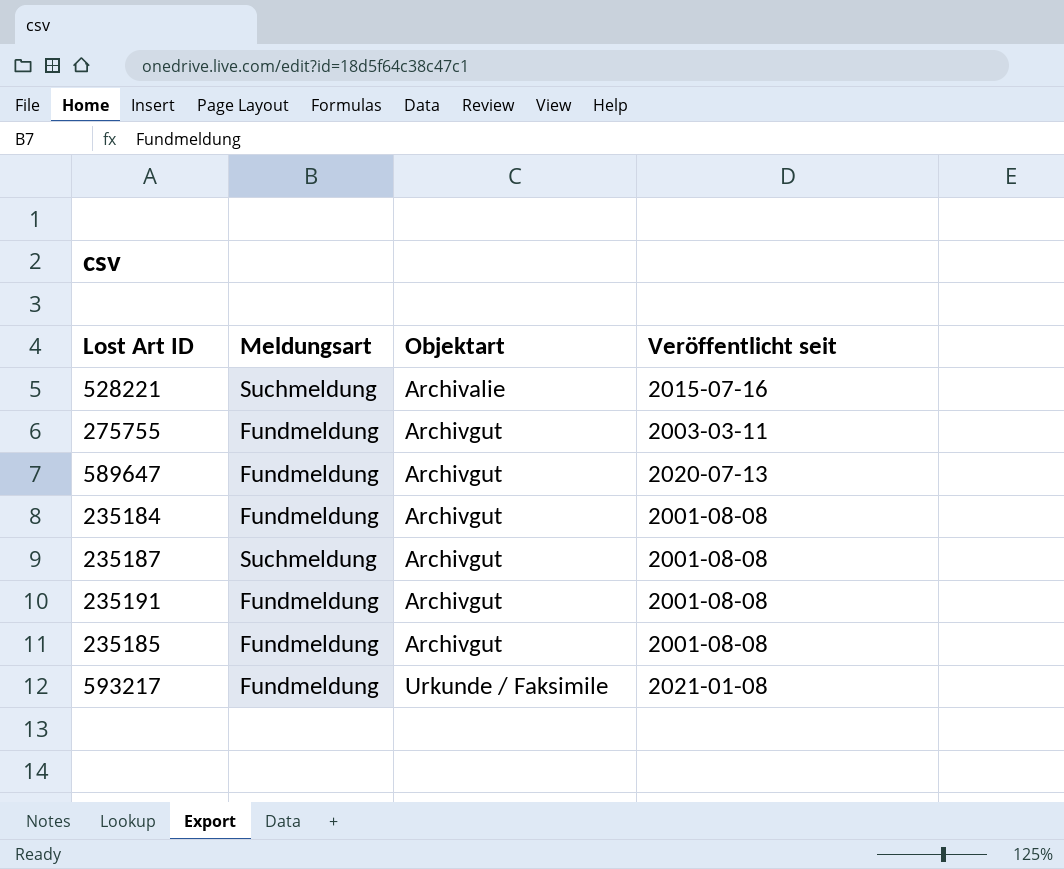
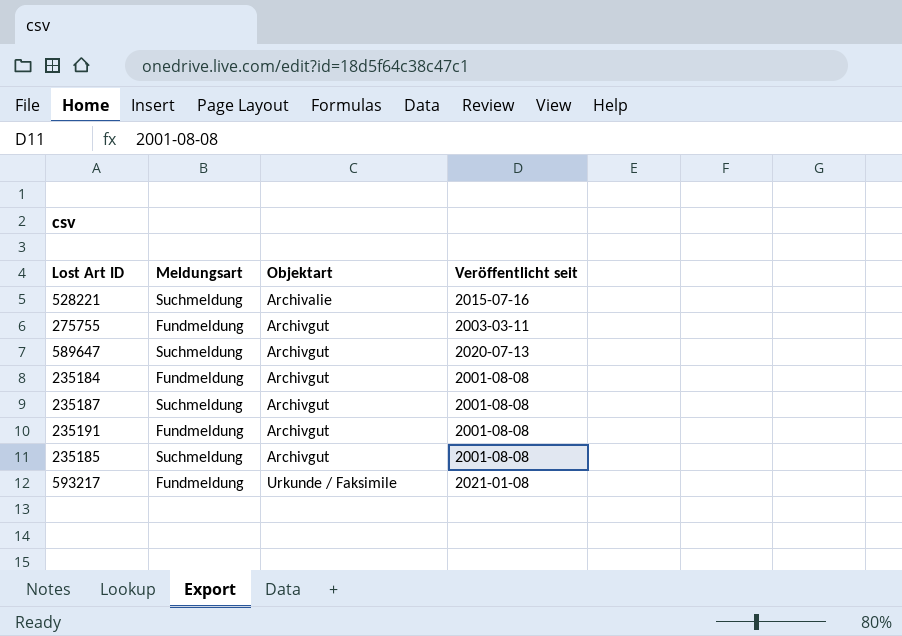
589647 | Meldungsart: Fundmeldung -> Suchmeldung
235185 | Meldungsart: Fundmeldung -> Suchmeldung

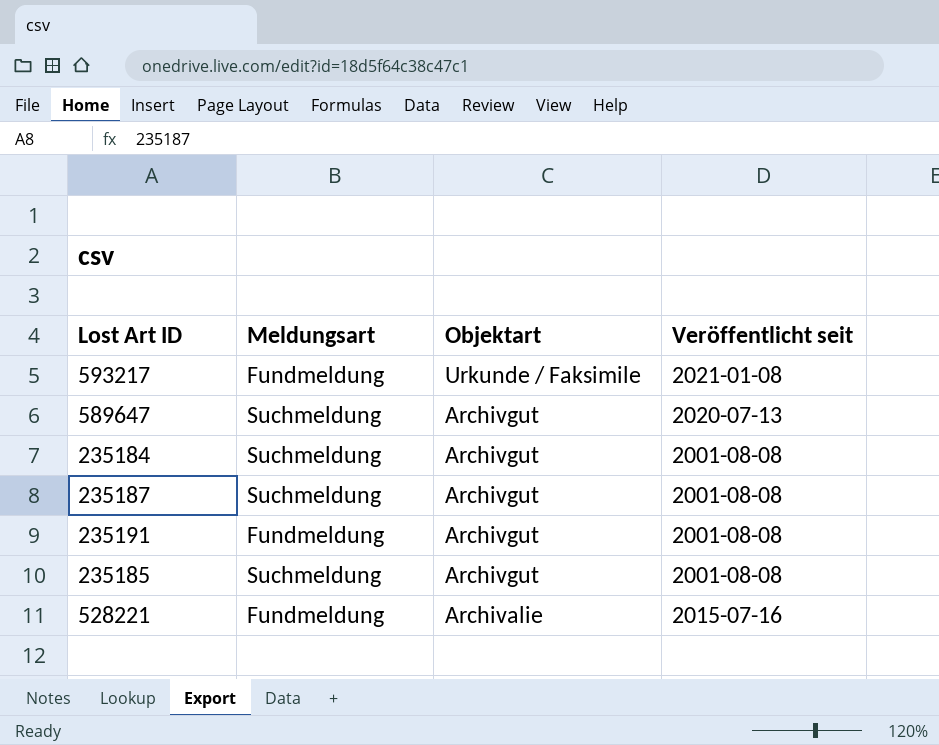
row order: Objektart ascending -> Objektart descending
row 275755: Fundmeldung | Archivgut | 2003-03-11 -> none
235184 | Meldungsart: Fundmeldung -> Suchmeldung
528221 | Meldungsart: Suchmeldung -> Fundmeldung

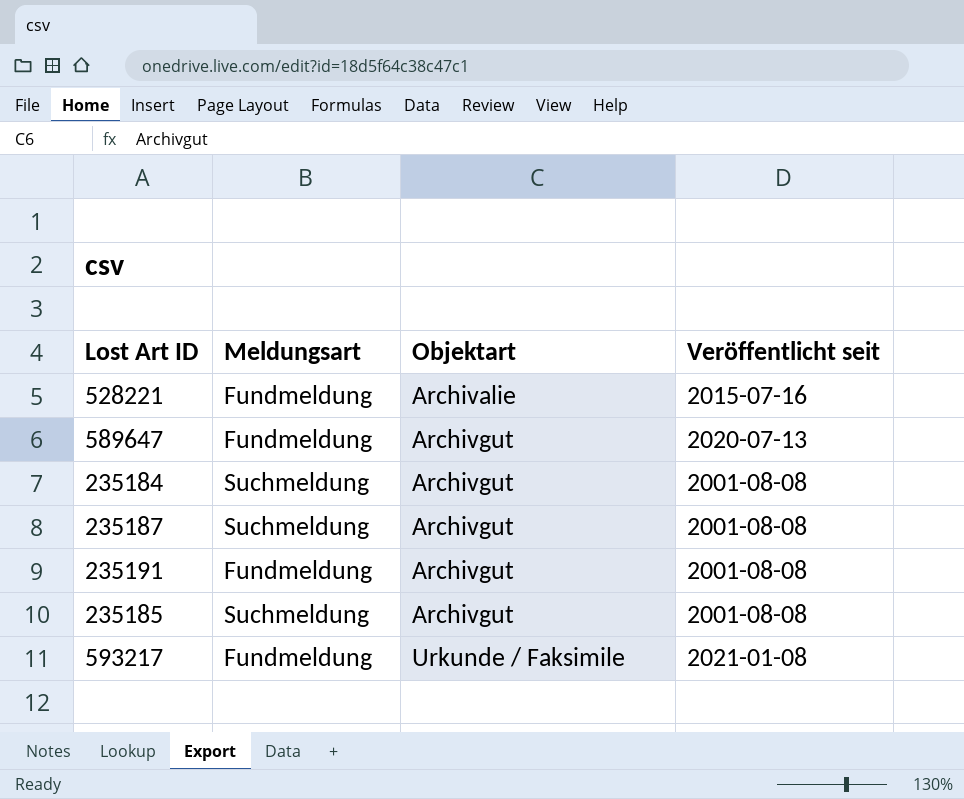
row order: Objektart descending -> Objektart ascending
589647 | Meldungsart: Suchmeldung -> Fundmeldung

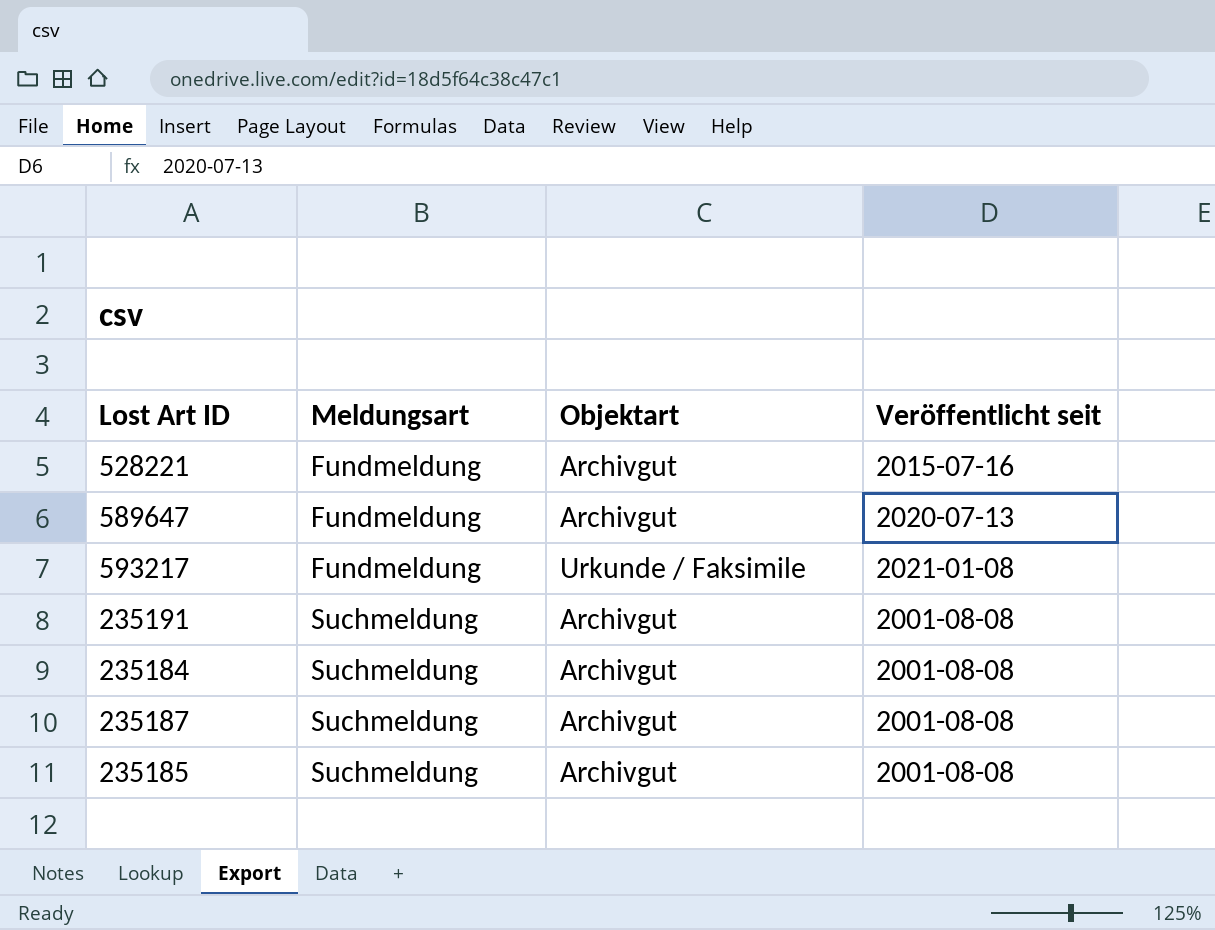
row order: Objektart ascending -> Meldungsart ascending
528221 | Objektart: Archivalie -> Archivgut
235191 | Meldungsart: Fundmeldung -> Suchmeldung

